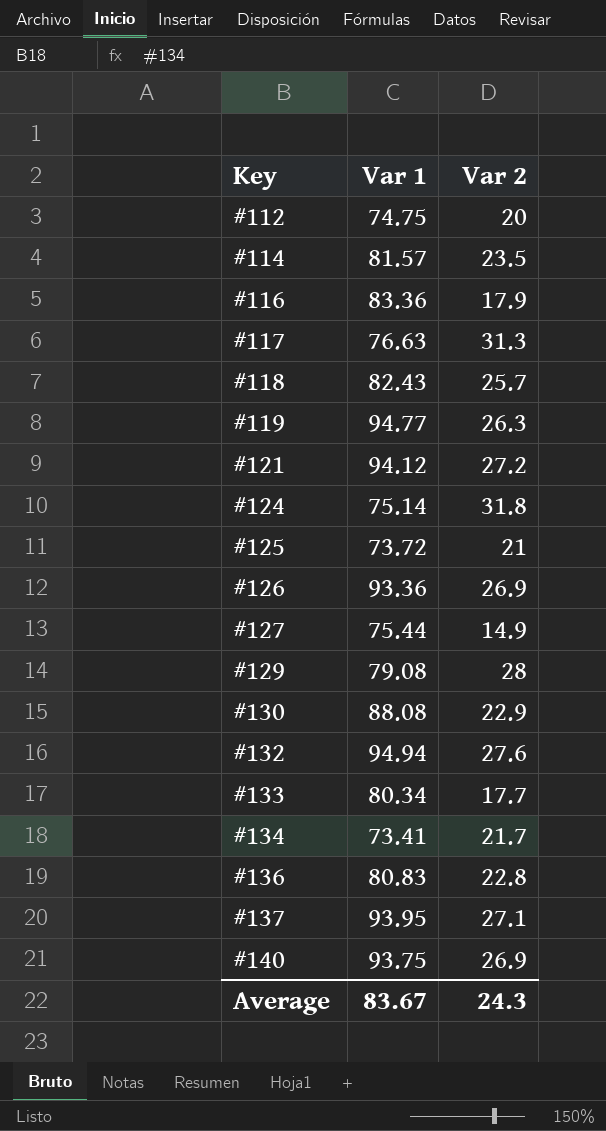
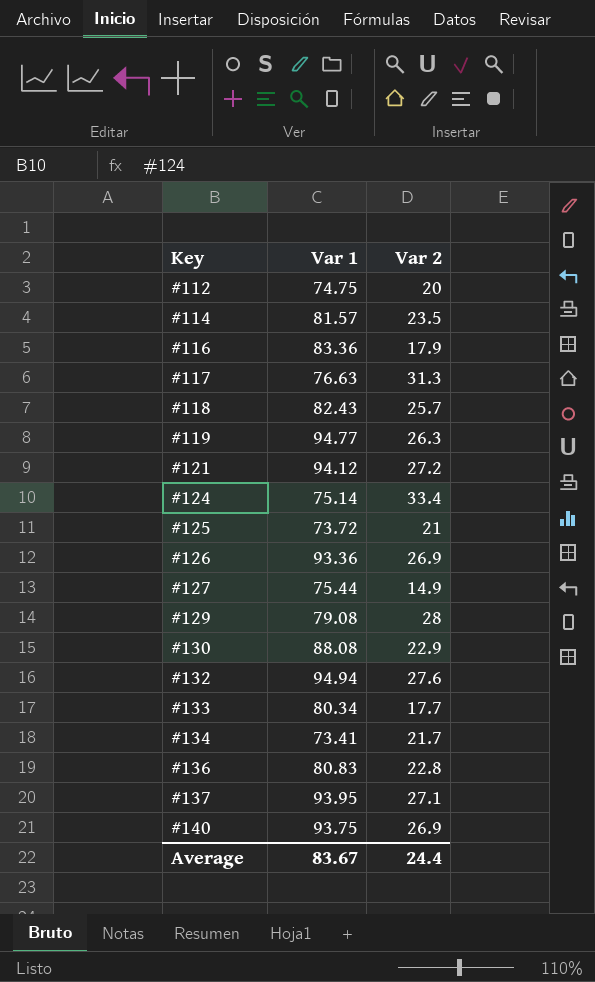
#124 | Var 2: 31.8 -> 33.4
Average | Var 2: 24.3 -> 24.4

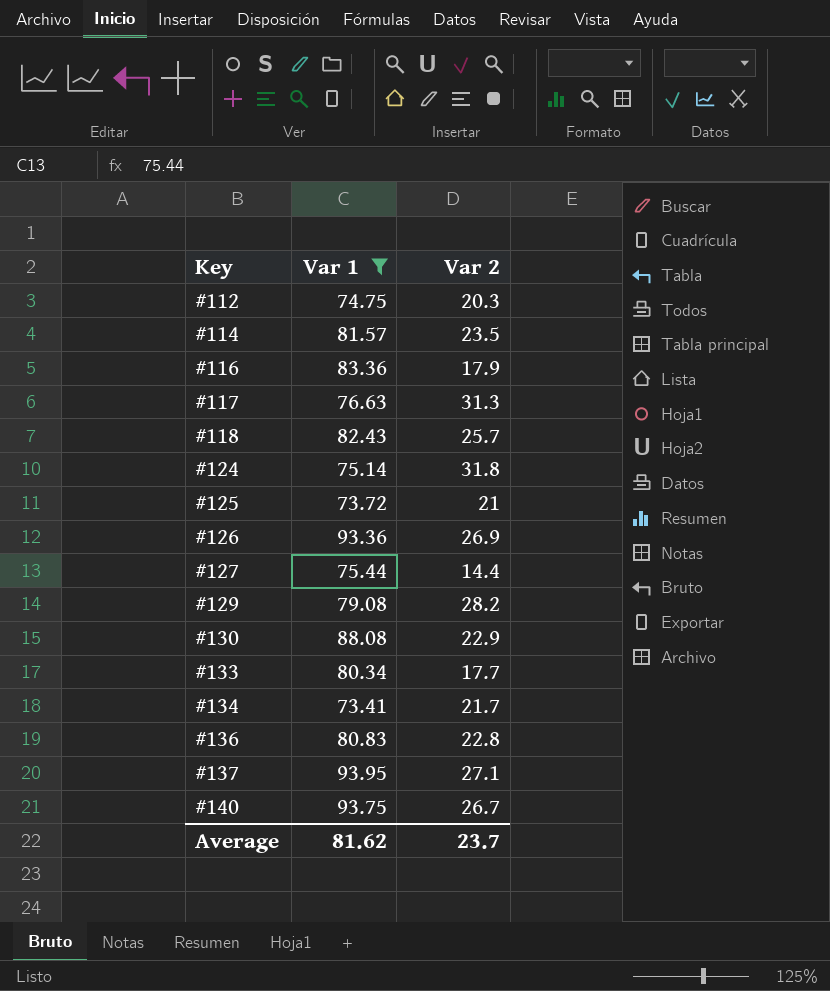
filter: none -> Var 1 <= 93.95
#112 | Var 2: 20 -> 20.3
#124 | Var 2: 33.4 -> 31.8
#127 | Var 2: 14.9 -> 14.4
#129 | Var 2: 28 -> 28.2
#140 | Var 2: 26.9 -> 26.7
Average | Var 1: 83.67 -> 81.62
Average | Var 2: 24.4 -> 23.7

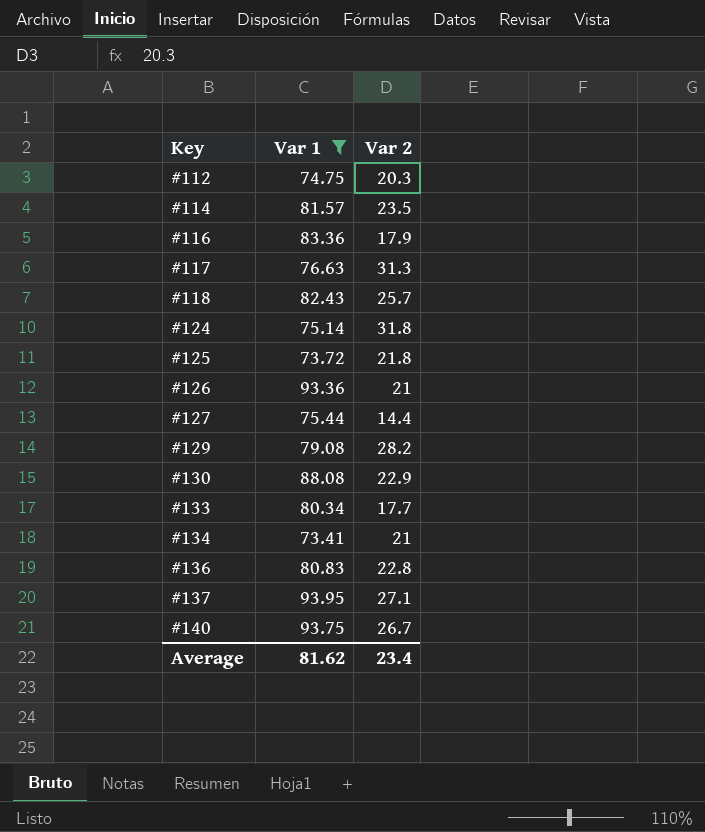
#125 | Var 2: 21 -> 21.8
#126 | Var 2: 26.9 -> 21
#134 | Var 2: 21.7 -> 21
Average | Var 2: 23.7 -> 23.4

